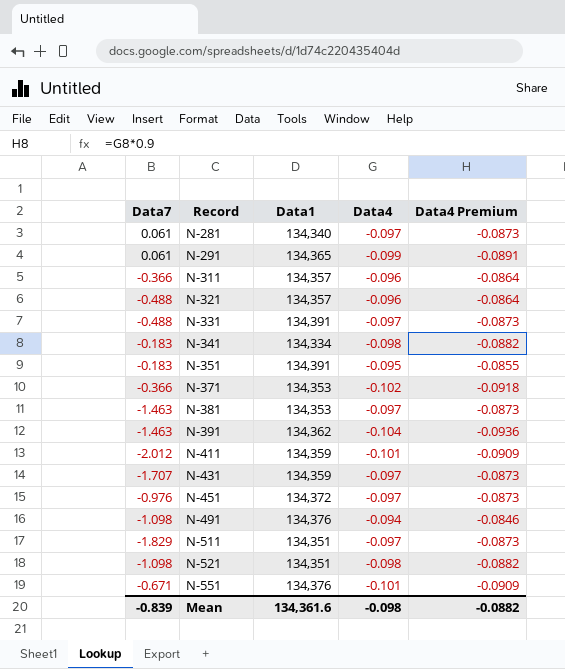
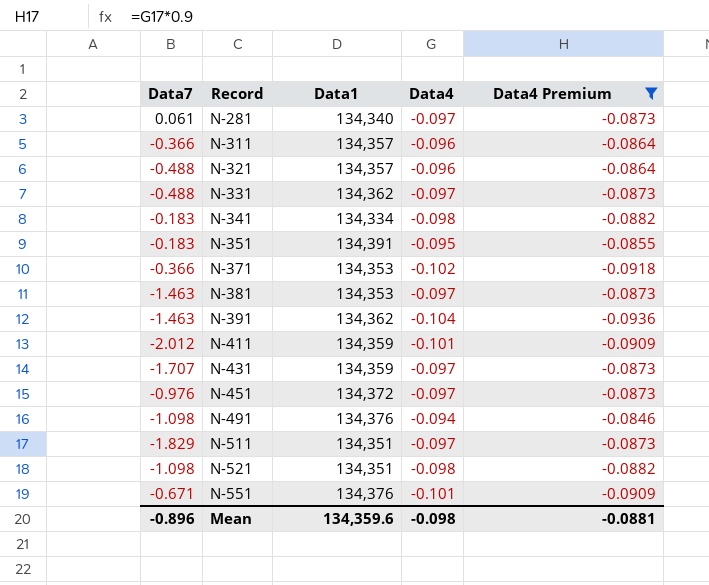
filter: none -> Data4 Premium != -0.0891
N-331 | Data1: 134,391 -> 134,362
Mean | Data7: -0.839 -> -0.896
Mean | Data1: 134,361.6 -> 134,359.6
Mean | Data4 Premium: -0.0882 -> -0.0881

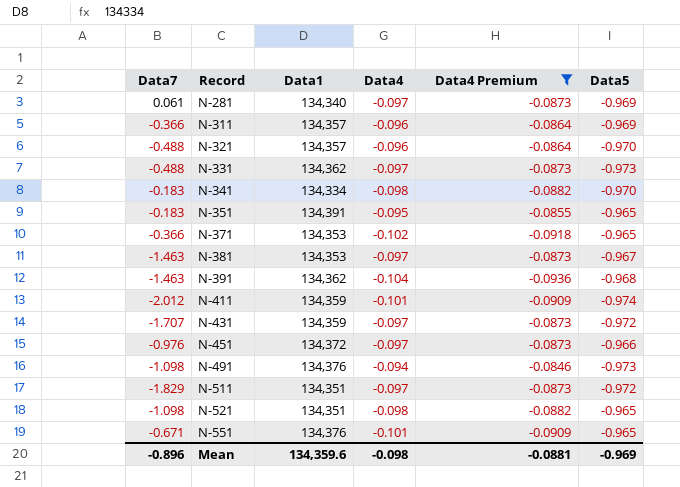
column Data5 | position: none -> 6

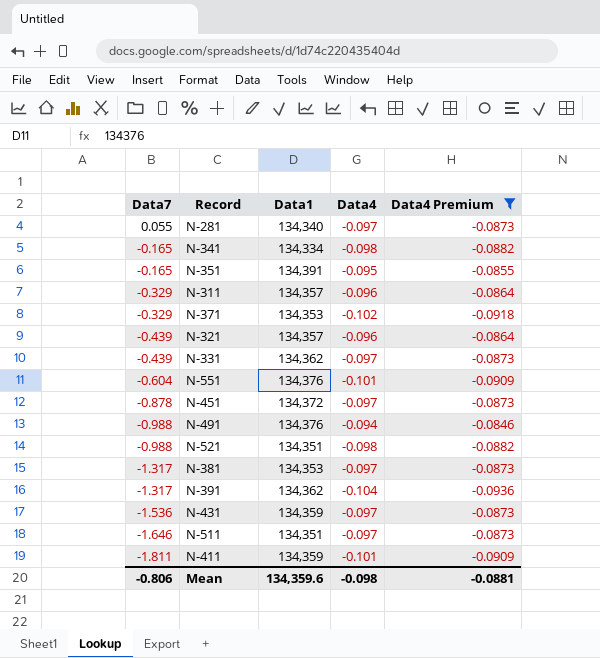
row order: Record ascending -> Data7 descending
column Data5 | position: 6 -> none
N-281 | Data7: 0.061 -> 0.055
N-341 | Data7: -0.183 -> -0.165
N-351 | Data7: -0.183 -> -0.165
N-311 | Data7: -0.366 -> -0.329
N-371 | Data7: -0.366 -> -0.329
N-321 | Data7: -0.488 -> -0.439
N-331 | Data7: -0.488 -> -0.439
N-551 | Data7: -0.671 -> -0.604
N-451 | Data7: -0.976 -> -0.878
N-491 | Data7: -1.098 -> -0.988
N-521 | Data7: -1.098 -> -0.988
N-381 | Data7: -1.463 -> -1.317
N-391 | Data7: -1.463 -> -1.317
N-431 | Data7: -1.707 -> -1.536
N-511 | Data7: -1.829 -> -1.646
N-411 | Data7: -2.012 -> -1.811
Mean | Data7: -0.896 -> -0.806

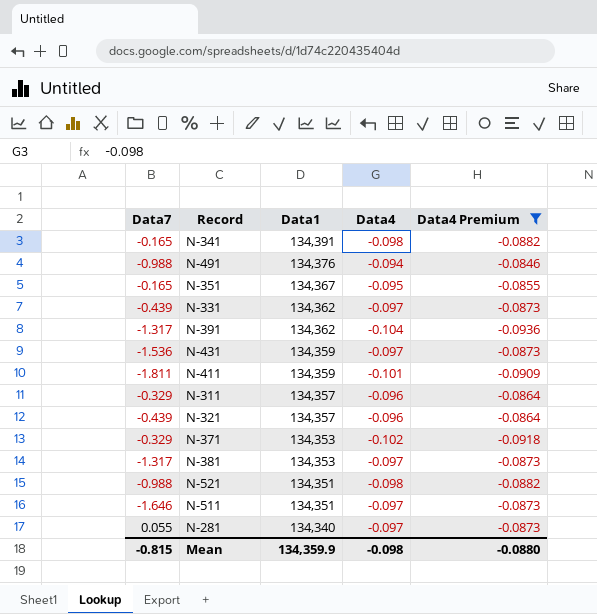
row order: Data7 descending -> Data1 descending
row N-551: -0.604 | 134,376 | -0.101 | -0.0909 -> none
row N-451: -0.878 | 134,372 | -0.097 | -0.0873 -> none
N-341 | Data1: 134,334 -> 134,391
N-351 | Data1: 134,391 -> 134,367
Mean | Data7: -0.806 -> -0.815
Mean | Data1: 134,359.6 -> 134,359.9
Mean | Data4 Premium: -0.0881 -> -0.0880

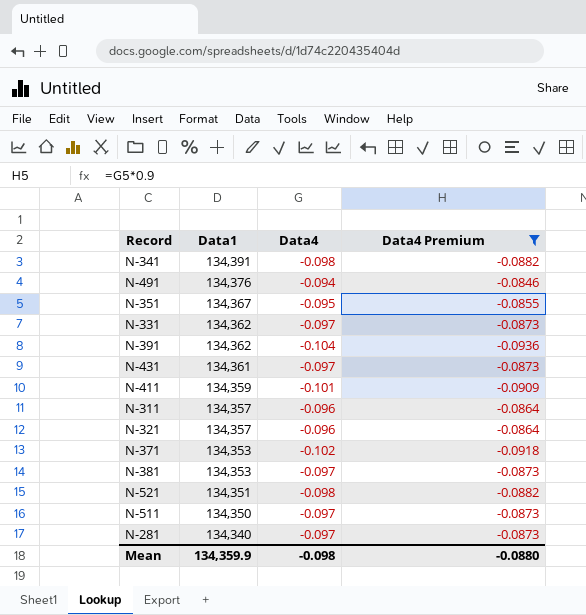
column Data7 | position: 1 -> none
N-431 | Data1: 134,359 -> 134,361
N-511 | Data1: 134,351 -> 134,350

